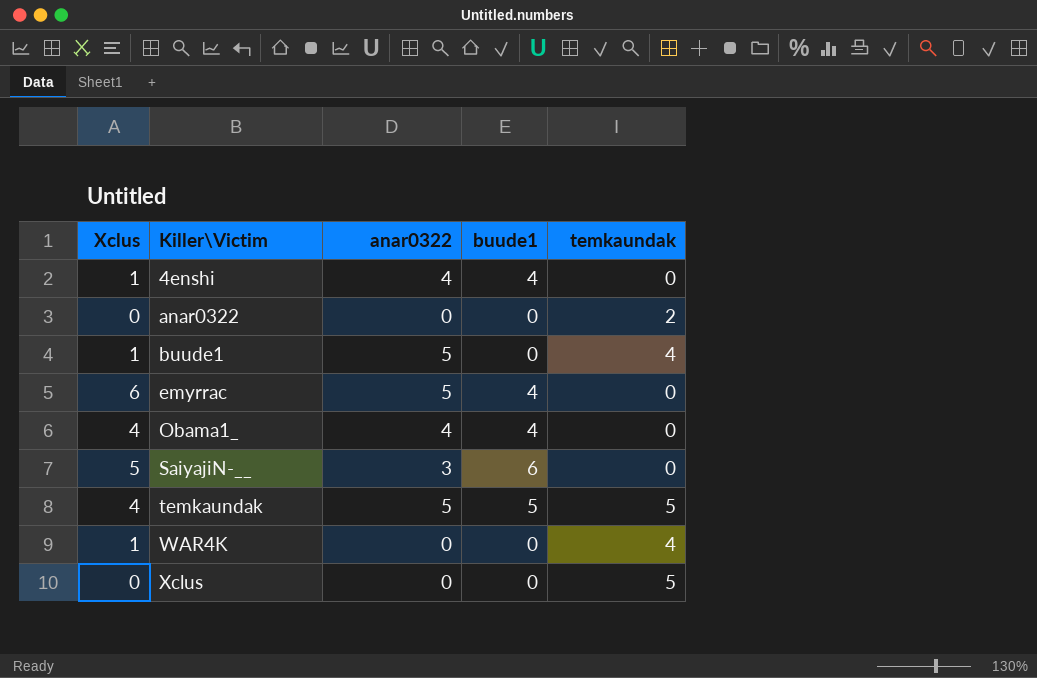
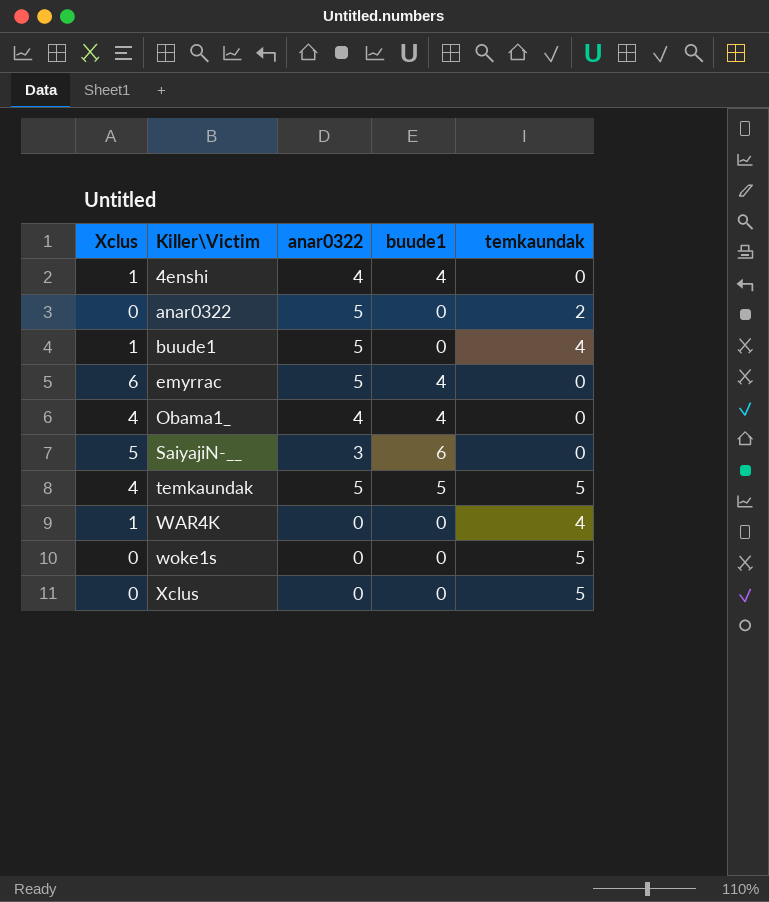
anar0322 | anar0322: 0 -> 5
row woke1s: none -> 0 | 0 | 0 | 5

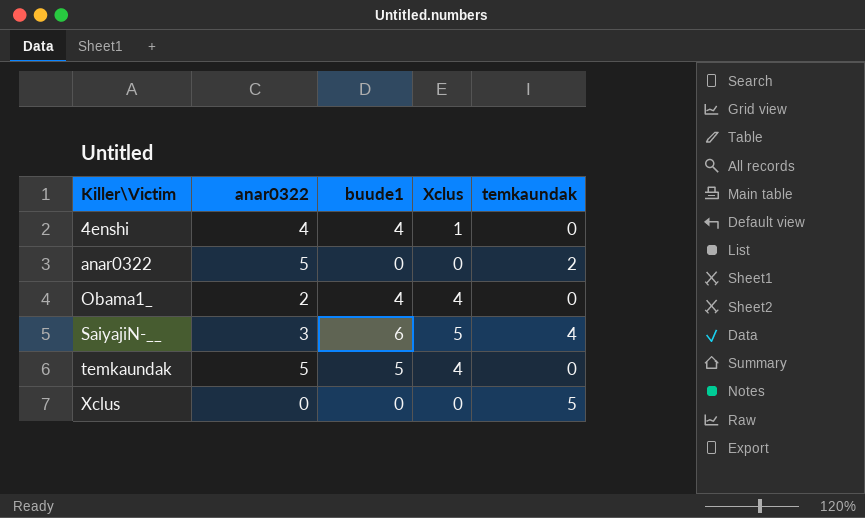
column Xclus | position: 1 -> 4
row buude1: 1 | 5 | 0 | 4 -> none
row emyrrac: 6 | 5 | 4 | 0 -> none
row WAR4K: 1 | 0 | 0 | 4 -> none
row woke1s: 0 | 0 | 0 | 5 -> none
Obama1_ | anar0322: 4 -> 2
SaiyajiN-__ | temkaundak: 0 -> 4
temkaundak | temkaundak: 5 -> 0

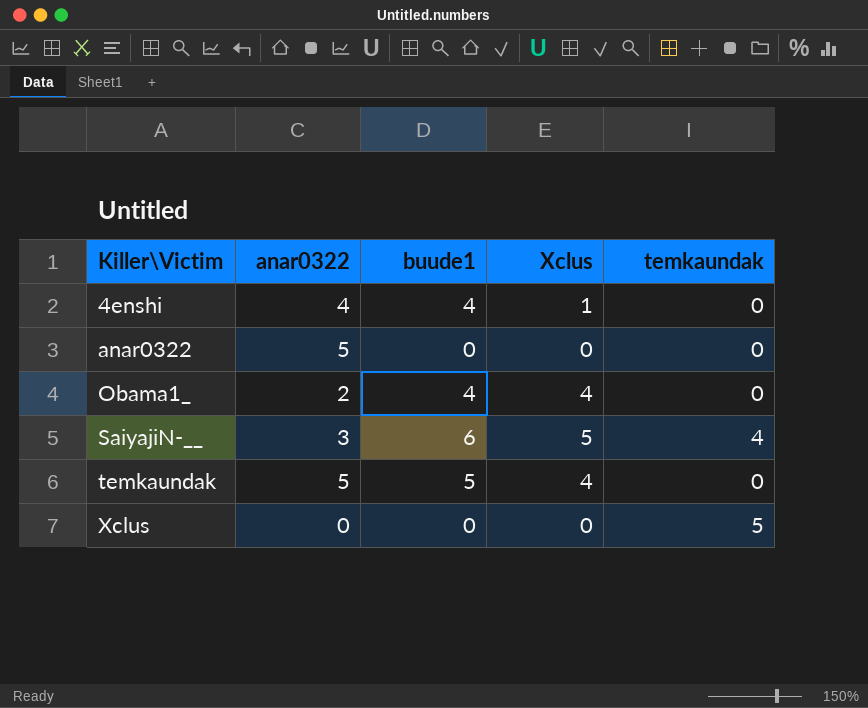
anar0322 | temkaundak: 2 -> 0

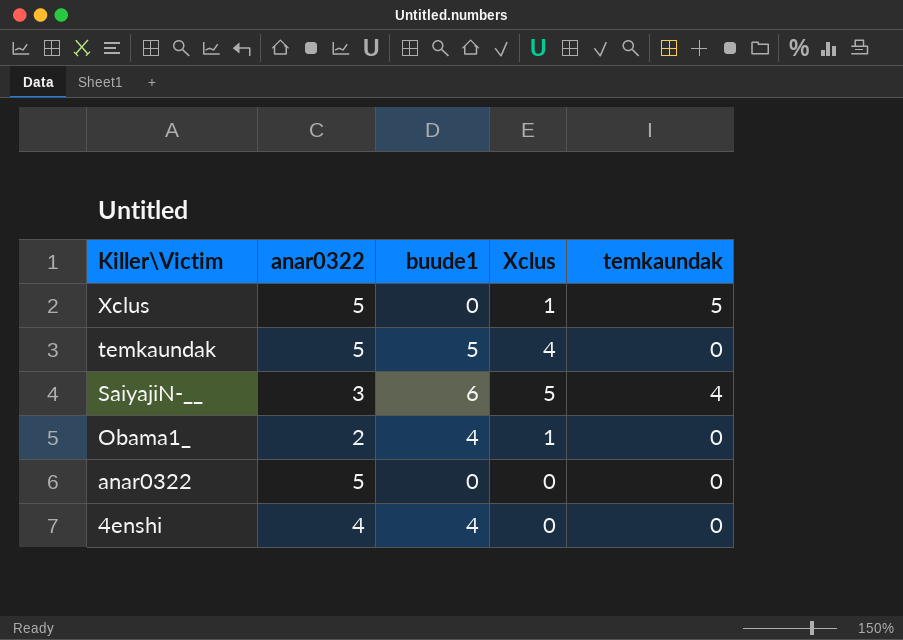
row order: Killer\Victim ascending -> Killer\Victim descending
Xclus | anar0322: 0 -> 5
Xclus | Xclus: 0 -> 1
Obama1_ | Xclus: 4 -> 1
4enshi | Xclus: 1 -> 0

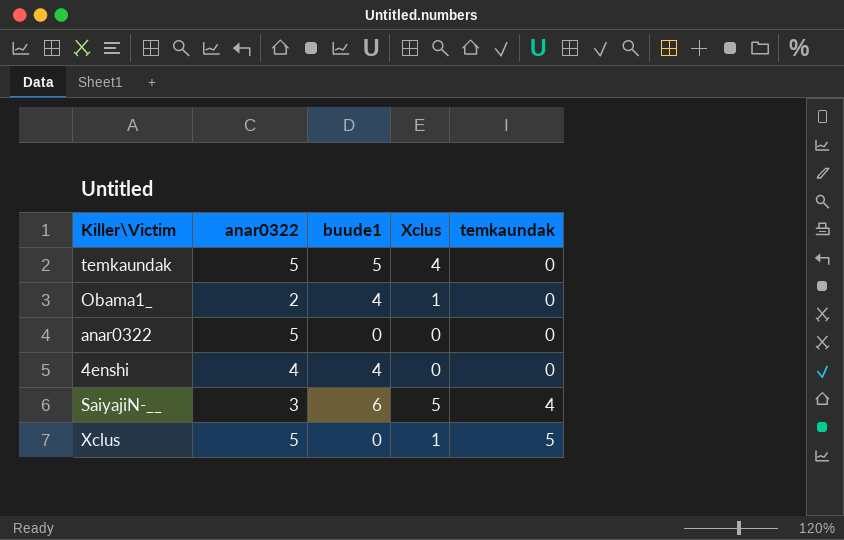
row order: Killer\Victim descending -> temkaundak ascending

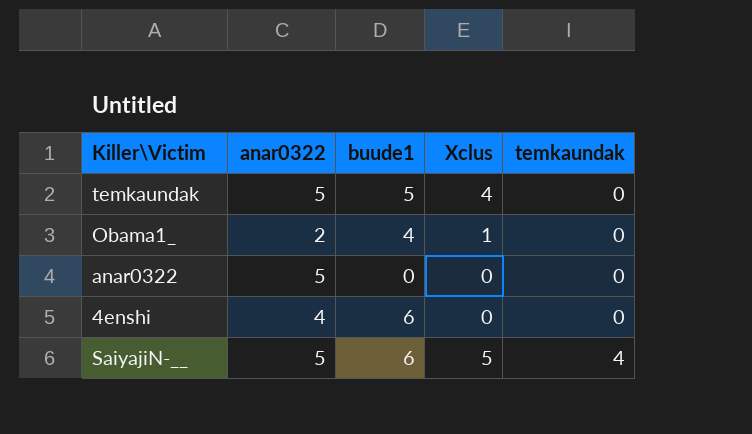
row Xclus: 5 | 0 | 1 | 5 -> none
4enshi | buude1: 4 -> 6
SaiyajiN-__ | anar0322: 3 -> 5

